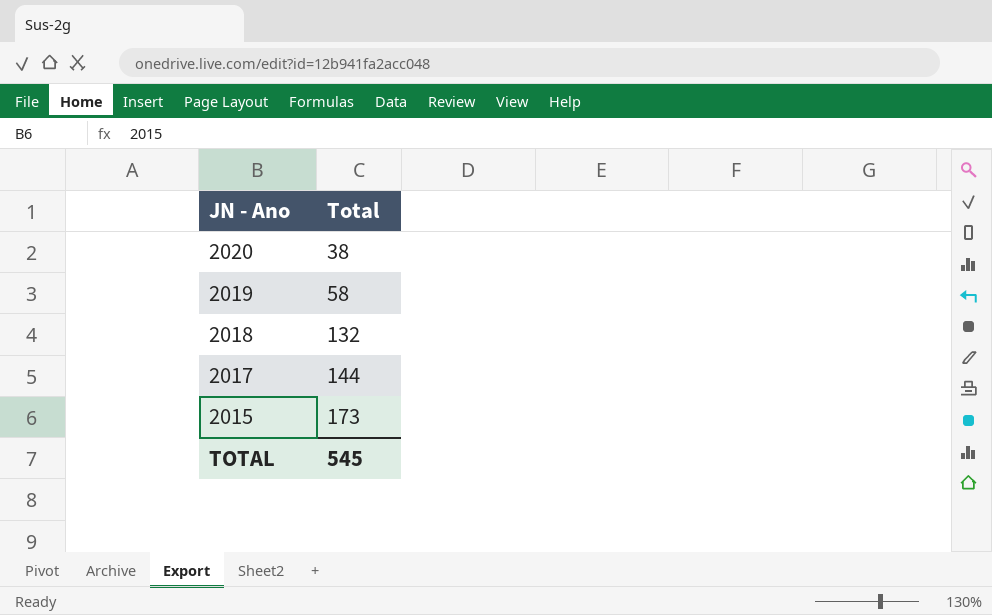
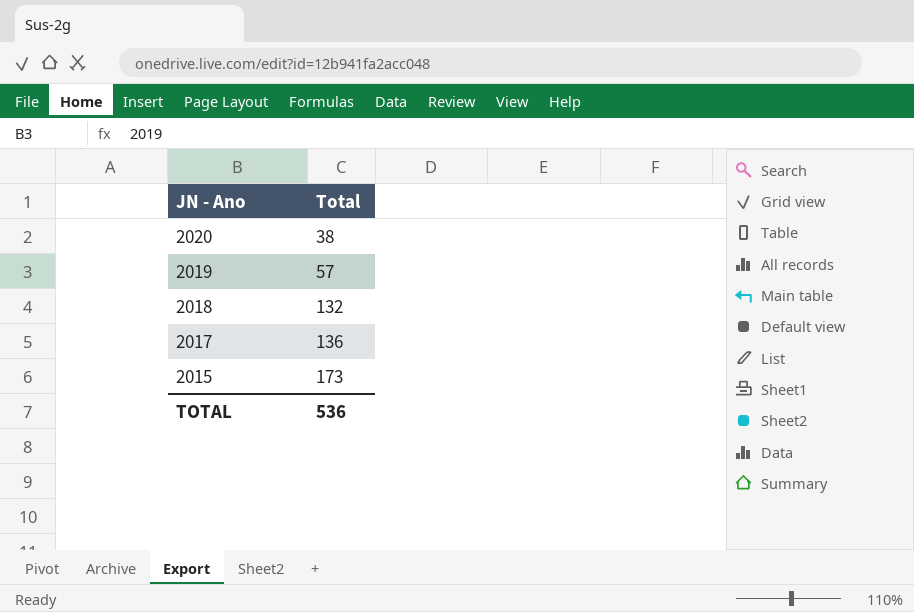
2019 | Total: 58 -> 57
2017 | Total: 144 -> 136
TOTAL | Total: 545 -> 536

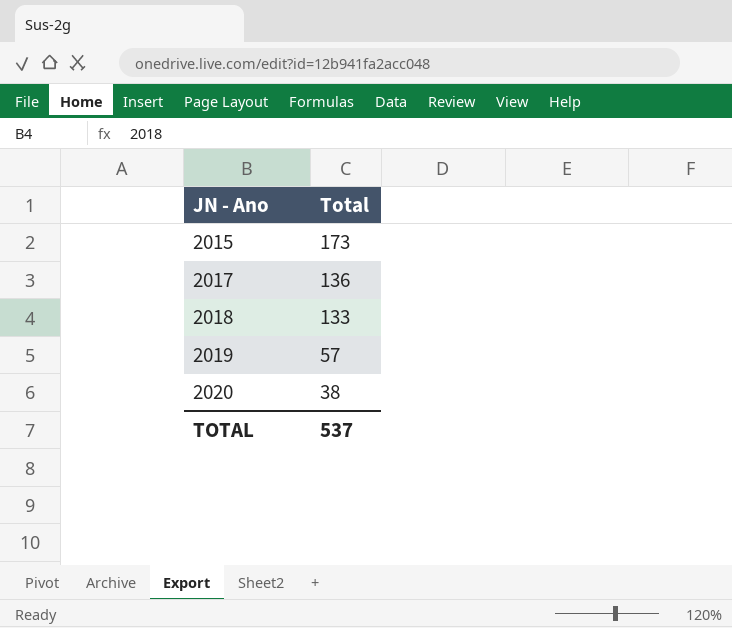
row order: JN - Ano descending -> JN - Ano ascending
2018 | Total: 132 -> 133
TOTAL | Total: 536 -> 537

